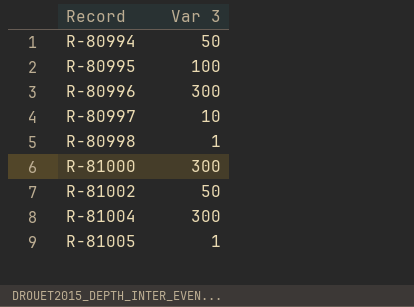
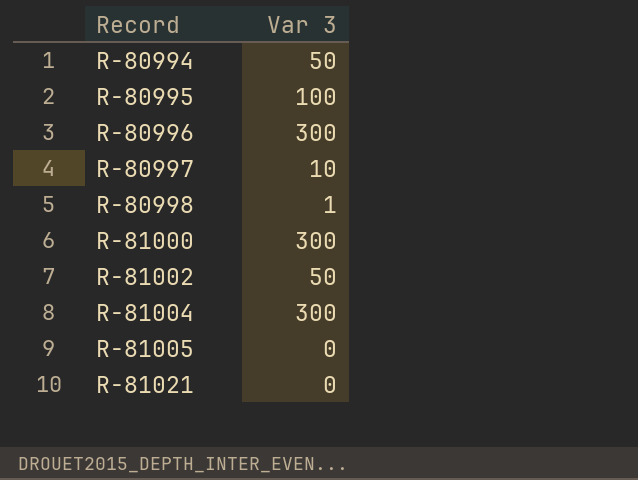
R-81005 | Var 3: 1 -> 0
row R-81021: none -> 0

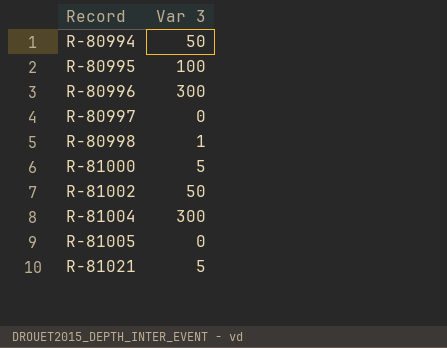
R-80997 | Var 3: 10 -> 0
R-81000 | Var 3: 300 -> 5
R-81021 | Var 3: 0 -> 5

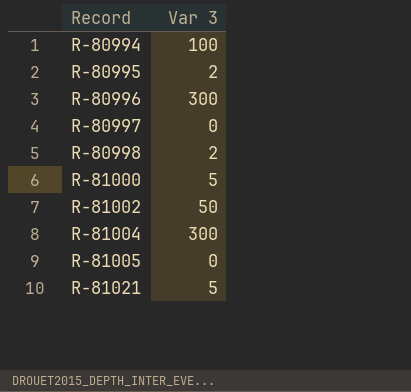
R-80994 | Var 3: 50 -> 100
R-80995 | Var 3: 100 -> 2
R-80998 | Var 3: 1 -> 2

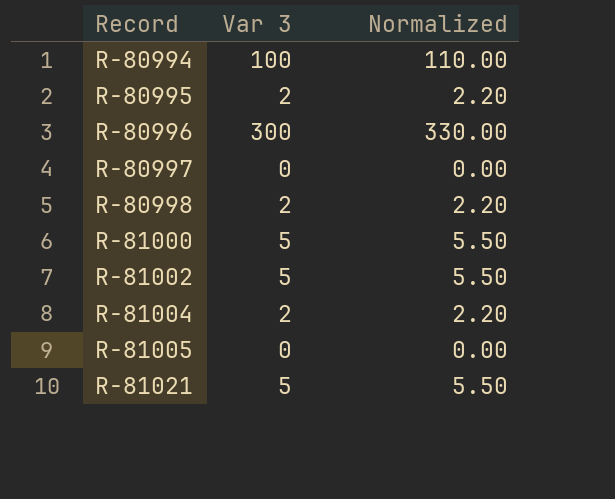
column Normalized | formula: none -> [Var 3] * 1.1
R-81002 | Var 3: 50 -> 5
R-81004 | Var 3: 300 -> 2

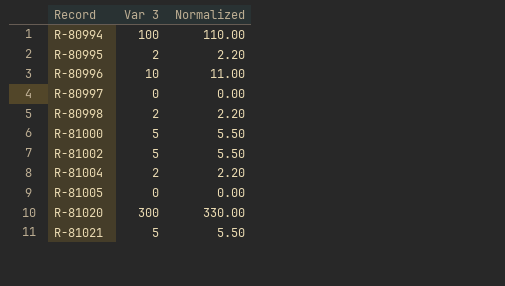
R-80996 | Var 3: 300 -> 10
R-80996 | Normalized: 330.00 -> 11.00
row R-81020: none -> 300 | 330.00

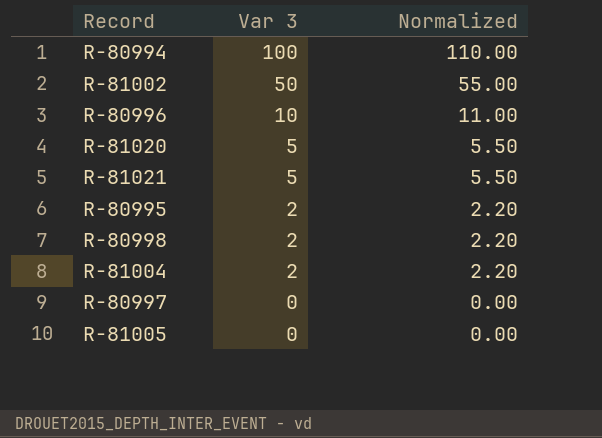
row order: Record ascending -> Var 3 descending
row R-81000: 5 | 5.50 -> none
R-81002 | Var 3: 5 -> 50
R-81002 | Normalized: 5.50 -> 55.00
R-81020 | Var 3: 300 -> 5
R-81020 | Normalized: 330.00 -> 5.50

